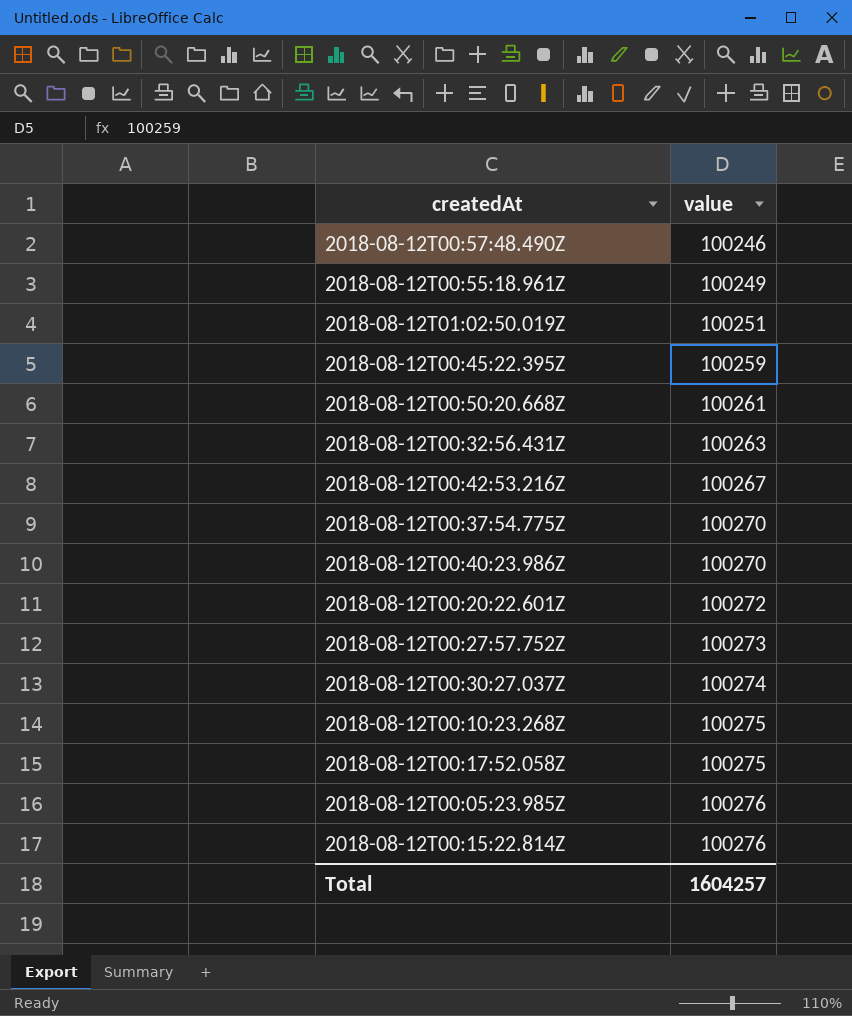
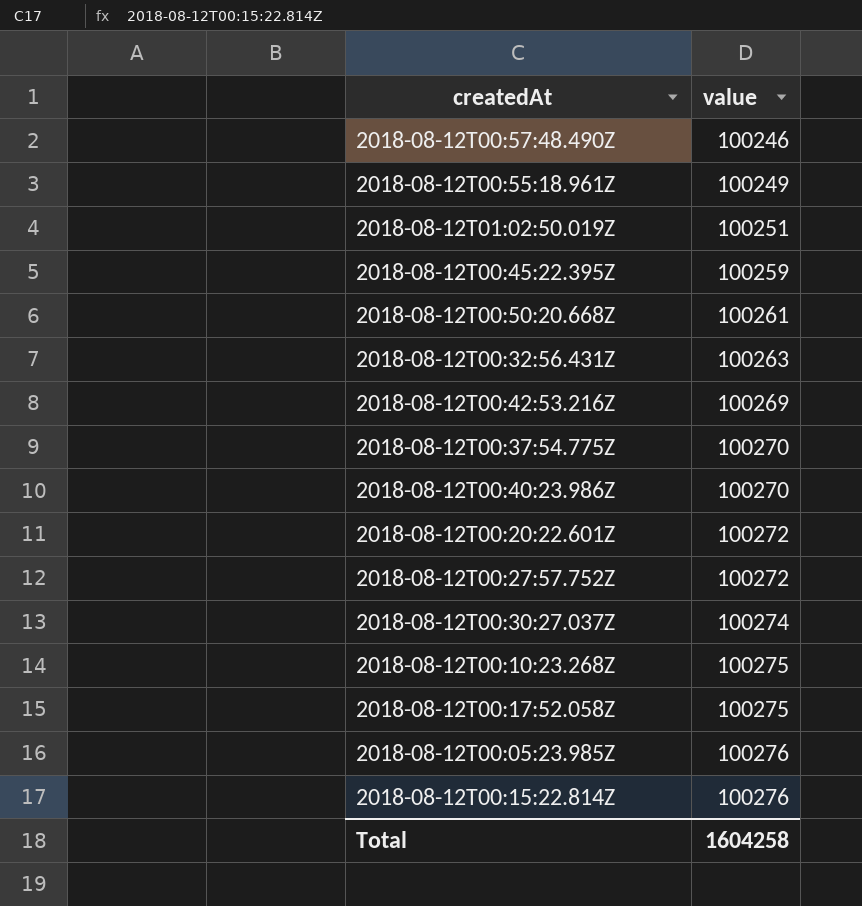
2018-08-12T00:42:53.216Z | value: 100267 -> 100269
2018-08-12T00:27:57.752Z | value: 100273 -> 100272
Total | value: 1604257 -> 1604258

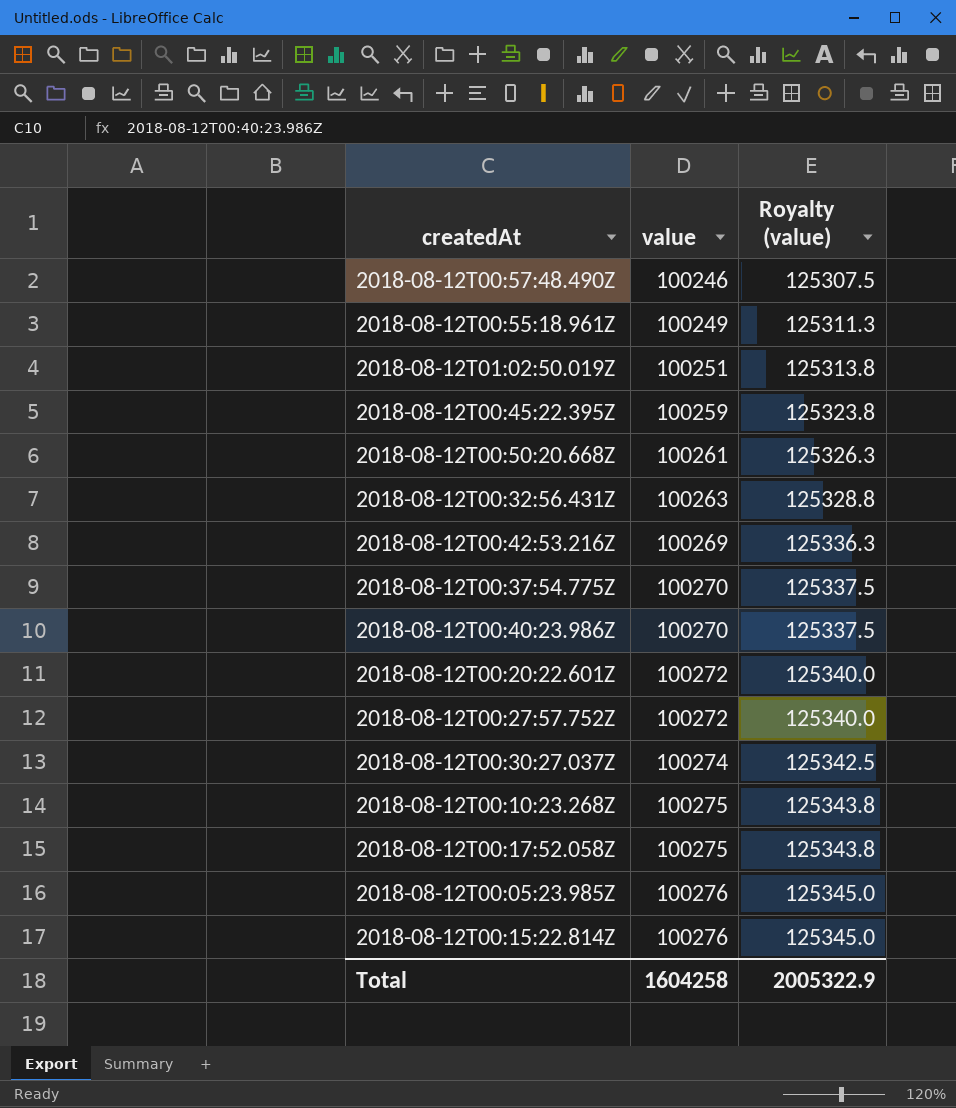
column Royalty (value) | formula: none -> [value] * 1.25

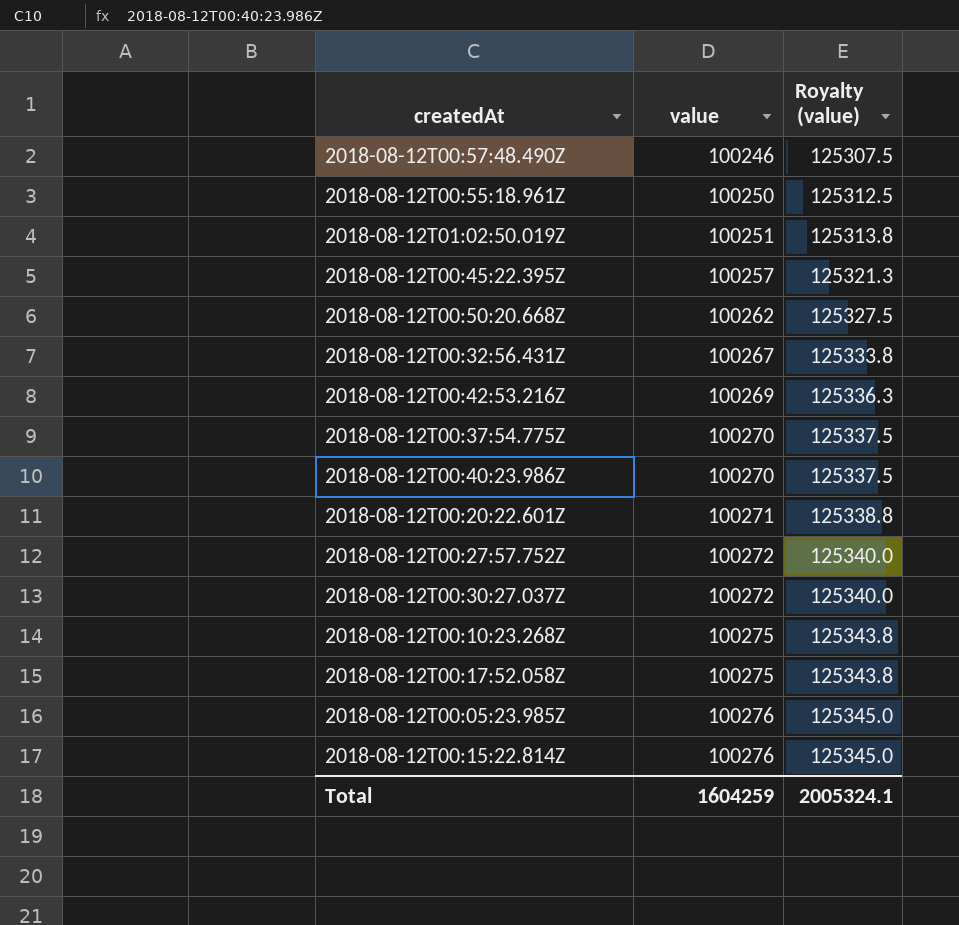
2018-08-12T00:55:18.961Z | value: 100249 -> 100250
2018-08-12T00:55:18.961Z | Royalty (value): 125311.3 -> 125312.5
2018-08-12T00:45:22.395Z | value: 100259 -> 100257
2018-08-12T00:45:22.395Z | Royalty (value): 125323.8 -> 125321.3
2018-08-12T00:50:20.668Z | value: 100261 -> 100262
2018-08-12T00:50:20.668Z | Royalty (value): 125326.3 -> 125327.5
2018-08-12T00:32:56.431Z | value: 100263 -> 100267
2018-08-12T00:32:56.431Z | Royalty (value): 125328.8 -> 125333.8
2018-08-12T00:20:22.601Z | value: 100272 -> 100271
2018-08-12T00:20:22.601Z | Royalty (value): 125340.0 -> 125338.8
2018-08-12T00:30:27.037Z | value: 100274 -> 100272
2018-08-12T00:30:27.037Z | Royalty (value): 125342.5 -> 125340.0
Total | value: 1604258 -> 1604259
Total | Royalty (value): 2005322.9 -> 2005324.1

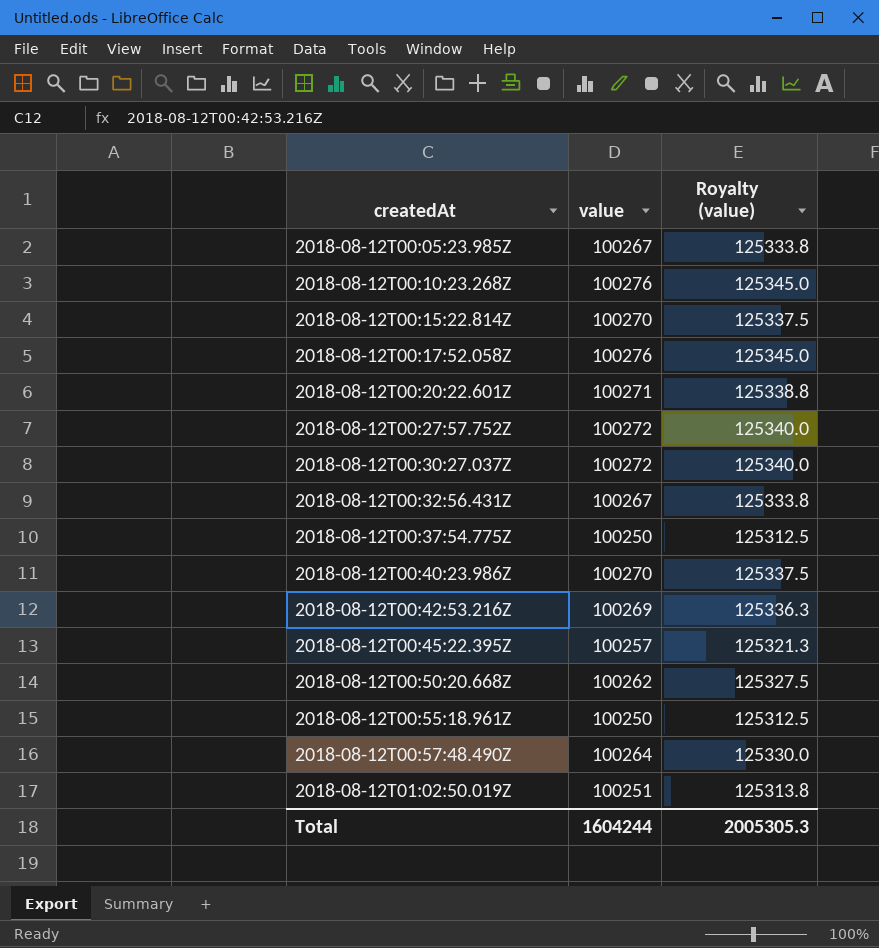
row order: value ascending -> createdAt ascending
2018-08-12T00:05:23.985Z | value: 100276 -> 100267
2018-08-12T00:05:23.985Z | Royalty (value): 125345.0 -> 125333.8
2018-08-12T00:10:23.268Z | value: 100275 -> 100276
2018-08-12T00:10:23.268Z | Royalty (value): 125343.8 -> 125345.0
2018-08-12T00:15:22.814Z | value: 100276 -> 100270
2018-08-12T00:15:22.814Z | Royalty (value): 125345.0 -> 125337.5
2018-08-12T00:17:52.058Z | value: 100275 -> 100276
2018-08-12T00:17:52.058Z | Royalty (value): 125343.8 -> 125345.0
2018-08-12T00:37:54.775Z | value: 100270 -> 100250
2018-08-12T00:37:54.775Z | Royalty (value): 125337.5 -> 125312.5
2018-08-12T00:57:48.490Z | value: 100246 -> 100264
2018-08-12T00:57:48.490Z | Royalty (value): 125307.5 -> 125330.0
Total | value: 1604259 -> 1604244
Total | Royalty (value): 2005324.1 -> 2005305.3

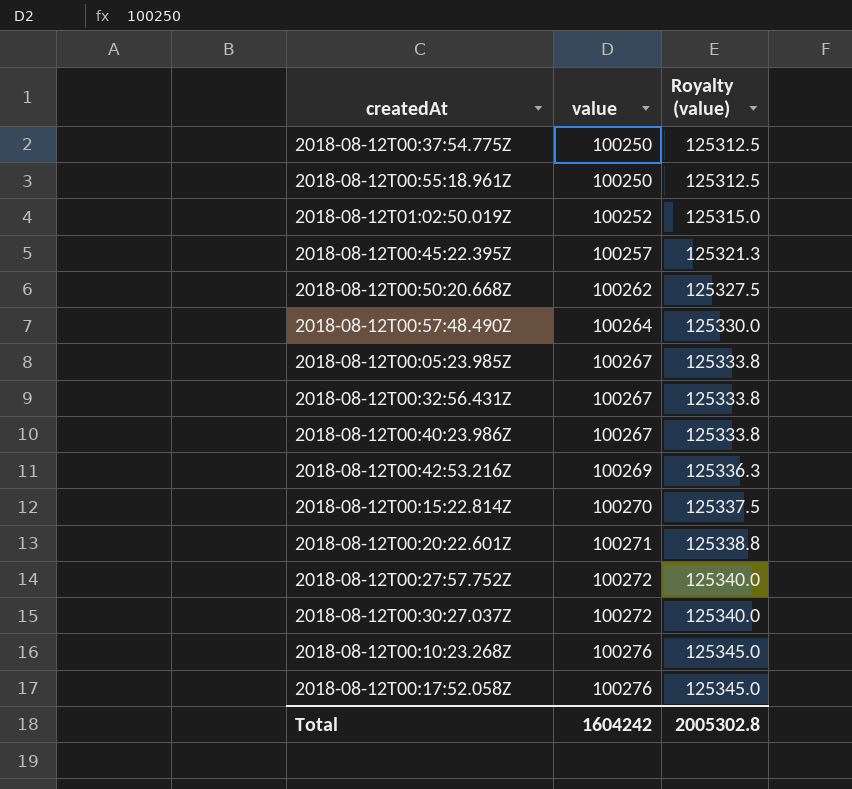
row order: createdAt ascending -> value ascending
2018-08-12T01:02:50.019Z | value: 100251 -> 100252
2018-08-12T01:02:50.019Z | Royalty (value): 125313.8 -> 125315.0
2018-08-12T00:40:23.986Z | value: 100270 -> 100267
2018-08-12T00:40:23.986Z | Royalty (value): 125337.5 -> 125333.8
Total | value: 1604244 -> 1604242
Total | Royalty (value): 2005305.3 -> 2005302.8

